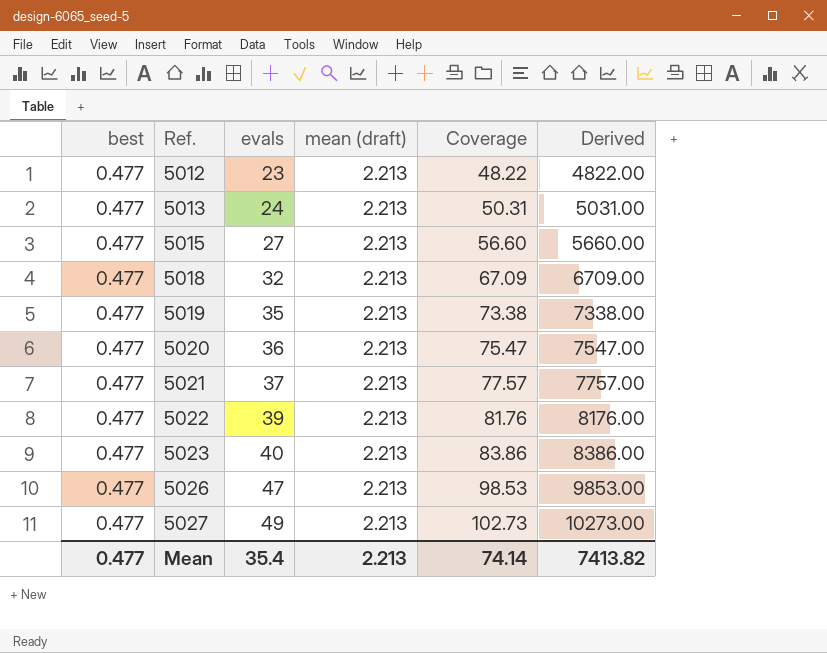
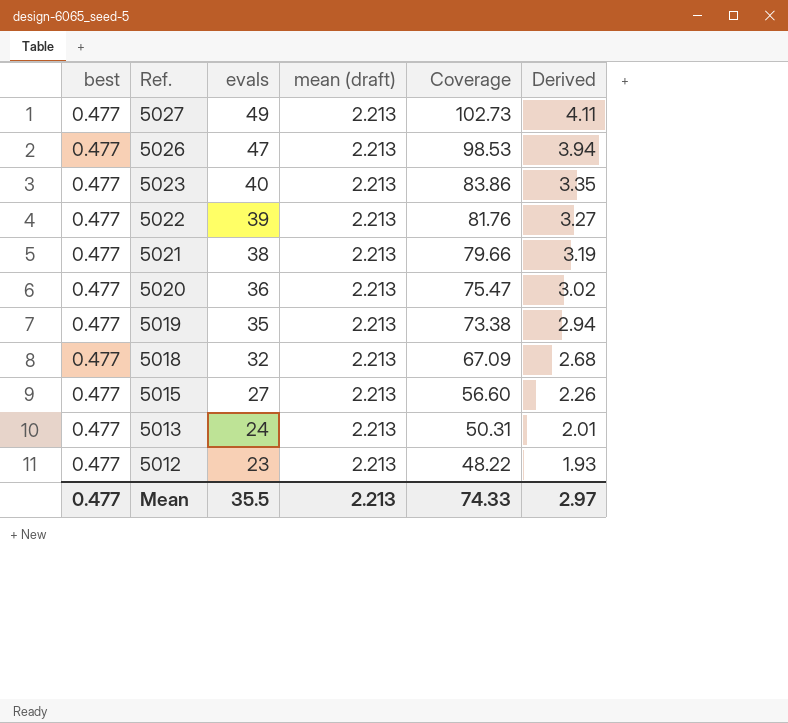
row order: Ref. ascending -> Ref. descending
column Derived | formula: [Coverage] * 100 -> [Coverage] * 0.04
5021 | evals: 37 -> 38
5021 | Coverage: 77.57 -> 79.66
Mean | evals: 35.4 -> 35.5
Mean | Coverage: 74.14 -> 74.33
Mean | Derived: 7413.82 -> 2.97

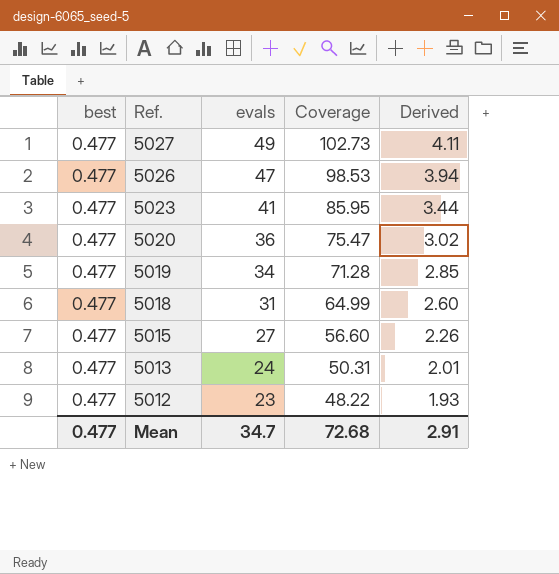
column mean (draft) | position: 4 -> none
row 5022: 0.477 | 39 | 2.213 | 81.76 | 3.27 -> none
row 5021: 0.477 | 38 | 2.213 | 79.66 | 3.19 -> none
5023 | evals: 40 -> 41
5023 | Coverage: 83.86 -> 85.95
5023 | Derived: 3.35 -> 3.44
5019 | evals: 35 -> 34
5019 | Coverage: 73.38 -> 71.28
5019 | Derived: 2.94 -> 2.85
5018 | evals: 32 -> 31
5018 | Coverage: 67.09 -> 64.99
5018 | Derived: 2.68 -> 2.60
Mean | evals: 35.5 -> 34.7
Mean | Coverage: 74.33 -> 72.68
Mean | Derived: 2.97 -> 2.91

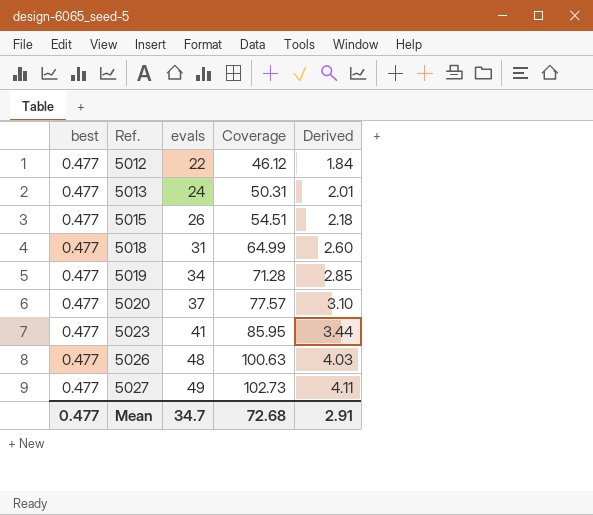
row order: Ref. descending -> Ref. ascending
5012 | evals: 23 -> 22
5012 | Coverage: 48.22 -> 46.12
5012 | Derived: 1.93 -> 1.84
5015 | evals: 27 -> 26
5015 | Coverage: 56.60 -> 54.51
5015 | Derived: 2.26 -> 2.18
5020 | evals: 36 -> 37
5020 | Coverage: 75.47 -> 77.57
5020 | Derived: 3.02 -> 3.10
5026 | evals: 47 -> 48
5026 | Coverage: 98.53 -> 100.63
5026 | Derived: 3.94 -> 4.03

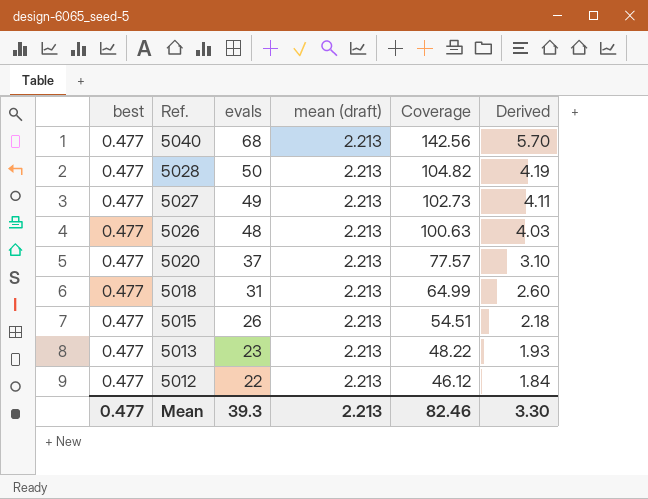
row order: Ref. ascending -> Ref. descending
column mean (draft) | position: none -> 4
row 5019: 0.477 | 34 | 71.28 | 2.85 -> none
row 5023: 0.477 | 41 | 85.95 | 3.44 -> none
row 5040: none -> 0.477 | 68 | 2.213 | 142.56 | 5.70
row 5028: none -> 0.477 | 50 | 2.213 | 104.82 | 4.19
5013 | evals: 24 -> 23
5013 | Coverage: 50.31 -> 48.22
5013 | Derived: 2.01 -> 1.93
Mean | evals: 34.7 -> 39.3
Mean | Coverage: 72.68 -> 82.46
Mean | Derived: 2.91 -> 3.30

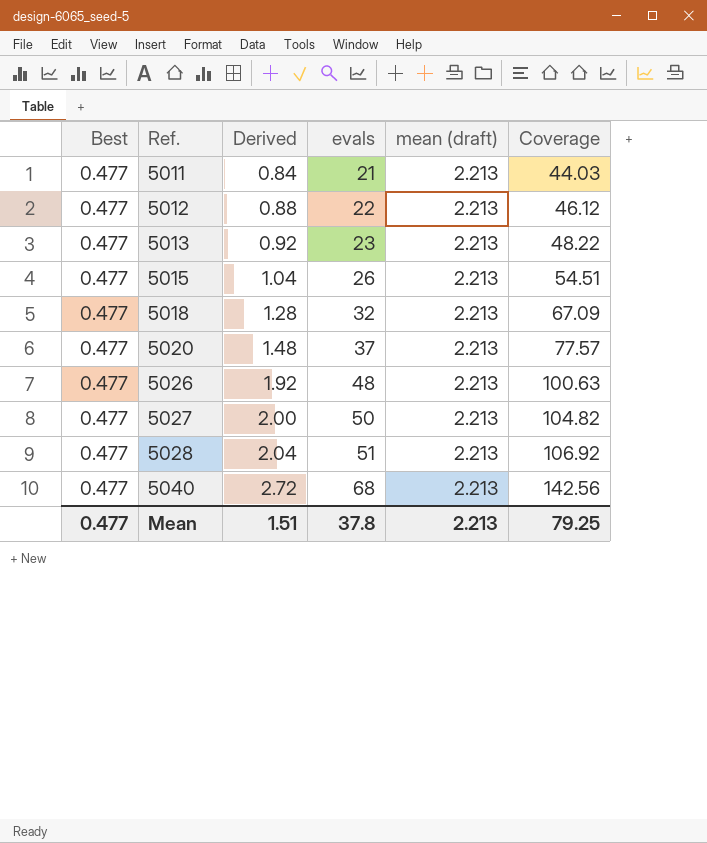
row order: Ref. descending -> Ref. ascending
column name: best -> Best
column Derived | formula: [Coverage] * 0.04 -> [evals] * 0.04
column Derived | position: 6 -> 3
row 5011: none -> 0.477 | 0.84 | 21 | 2.213 | 44.03
5018 | evals: 31 -> 32
5018 | Coverage: 64.99 -> 67.09
5027 | evals: 49 -> 50
5027 | Coverage: 102.73 -> 104.82
5028 | evals: 50 -> 51
5028 | Coverage: 104.82 -> 106.92
Mean | Derived: 3.30 -> 1.51
Mean | evals: 39.3 -> 37.8
Mean | Coverage: 82.46 -> 79.25

